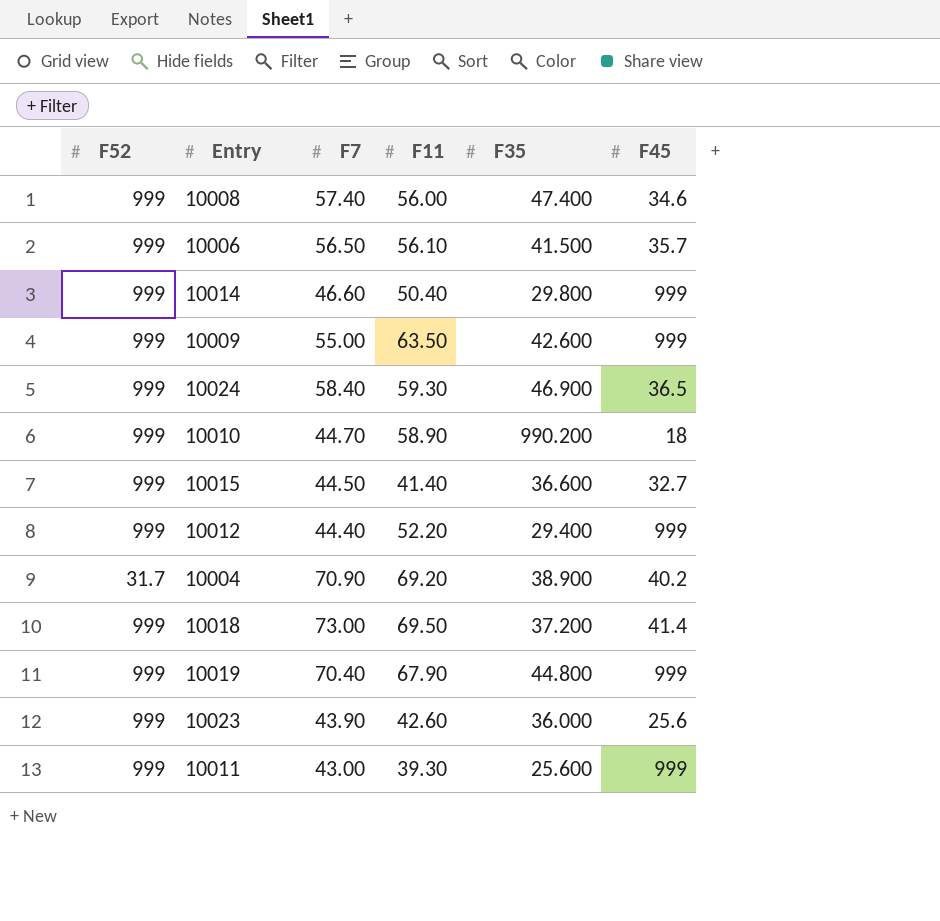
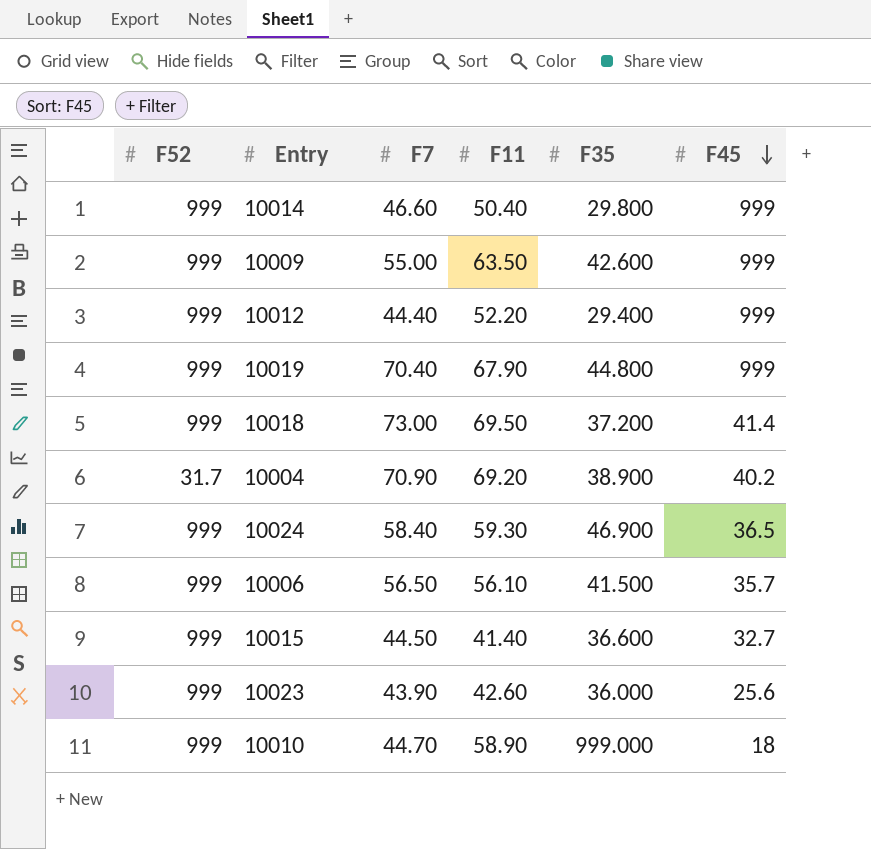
row order: none -> F45 descending
row 10008: 999 | 57.40 | 56.00 | 47.400 | 34.6 -> none
row 10011: 999 | 43.00 | 39.30 | 25.600 | 999 -> none
10010 | F35: 990.200 -> 999.000

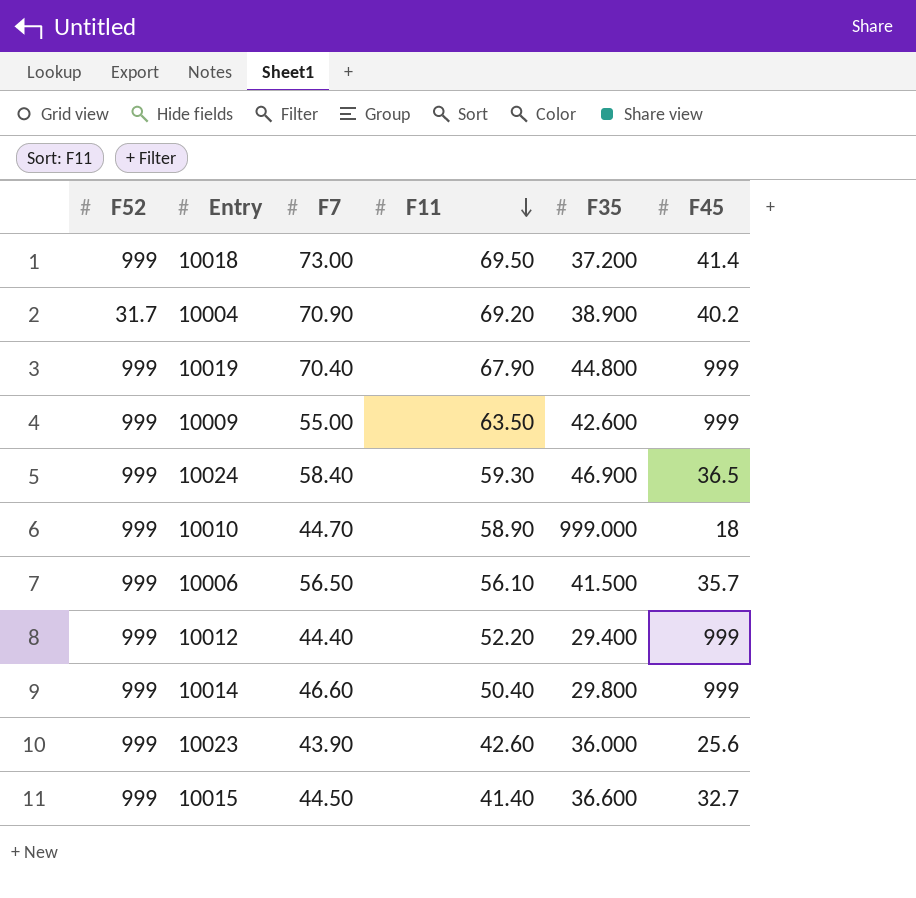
row order: F45 descending -> F11 descending

